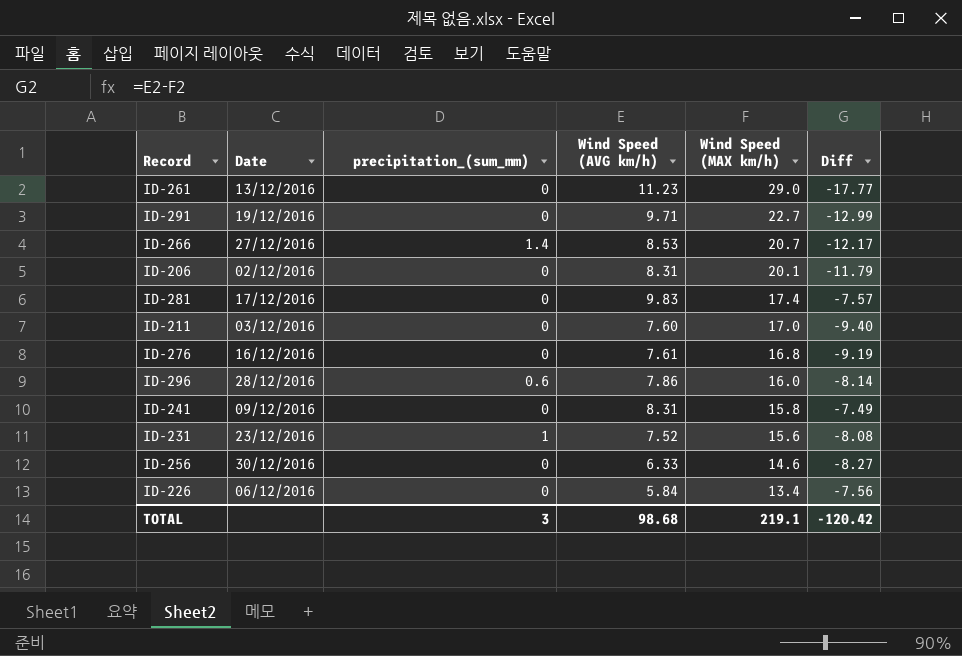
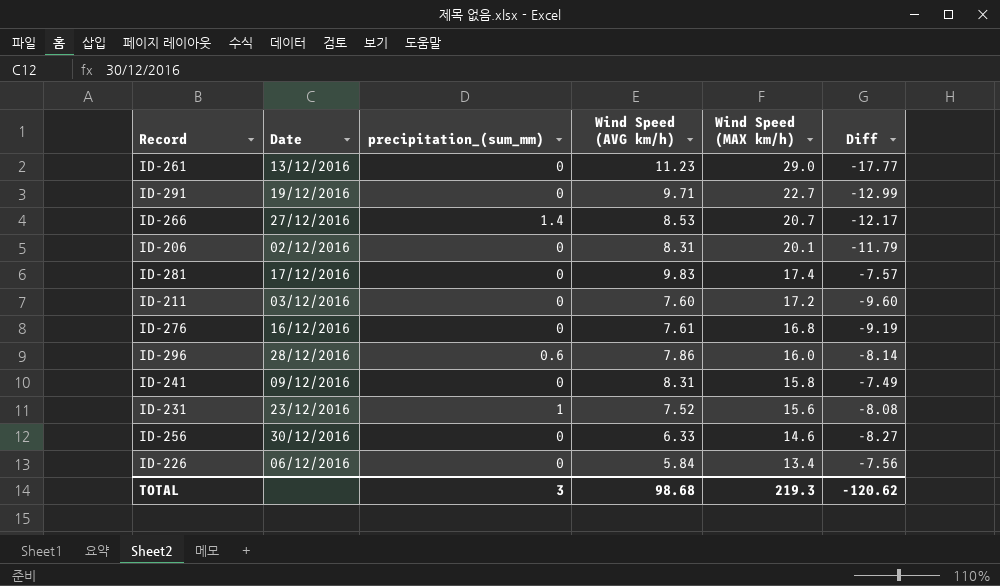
ID-211 | Wind Speed (MAX km/h): 17.0 -> 17.2
ID-211 | Diff: -9.40 -> -9.60
TOTAL | Wind Speed (MAX km/h): 219.1 -> 219.3
TOTAL | Diff: -120.42 -> -120.62

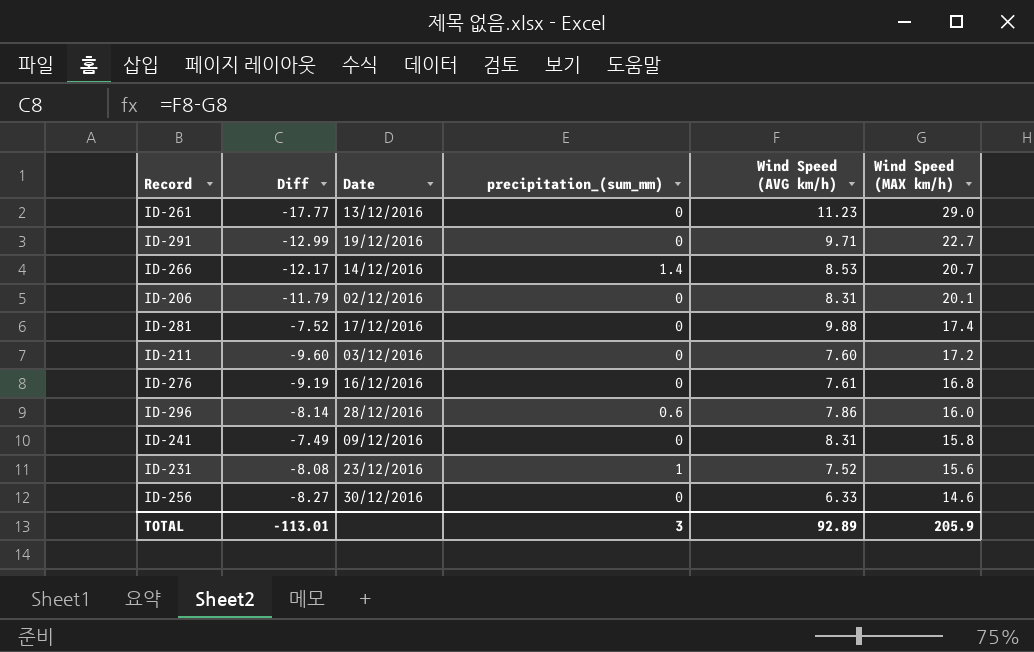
column Diff | position: 6 -> 2
row ID-226: 06/12/2016 | 0 | 5.84 | 13.4 | -7.56 -> none
ID-266 | Date: 27/12/2016 -> 14/12/2016
ID-281 | Diff: -7.57 -> -7.52
ID-281 | Wind Speed (AVG km/h): 9.83 -> 9.88
TOTAL | Diff: -120.62 -> -113.01
TOTAL | Wind Speed (AVG km/h): 98.68 -> 92.89
TOTAL | Wind Speed (MAX km/h): 219.3 -> 205.9

